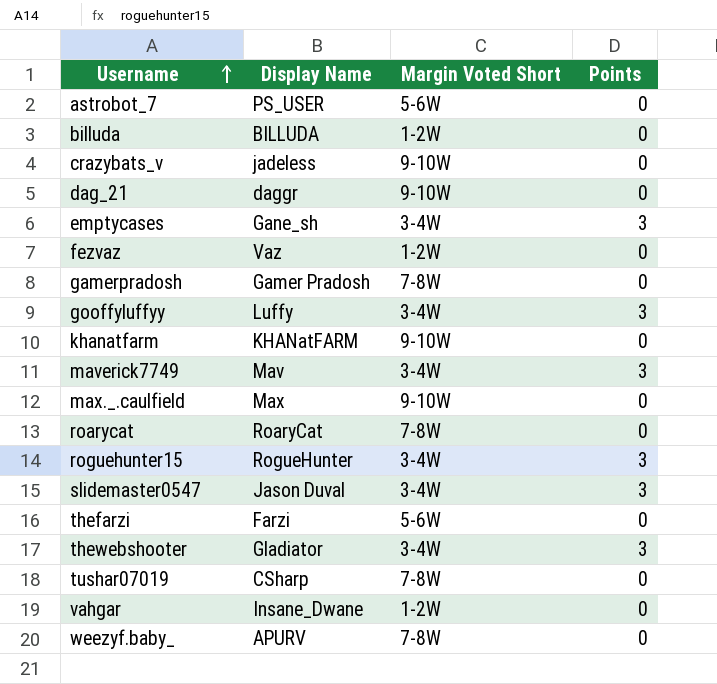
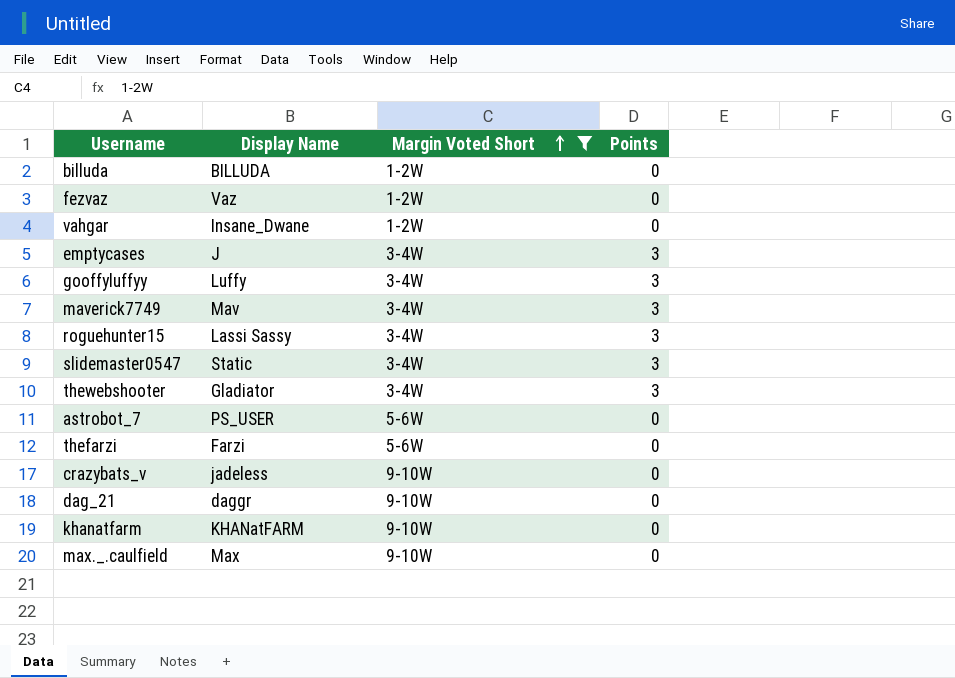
filter: none -> Margin Voted Short != 7-8W
row order: Username ascending -> Margin Voted Short ascending
emptycases | Display Name: Gane_sh -> J
roguehunter15 | Display Name: RogueHunter -> Lassi Sassy
slidemaster0547 | Display Name: Jason Duval -> Static

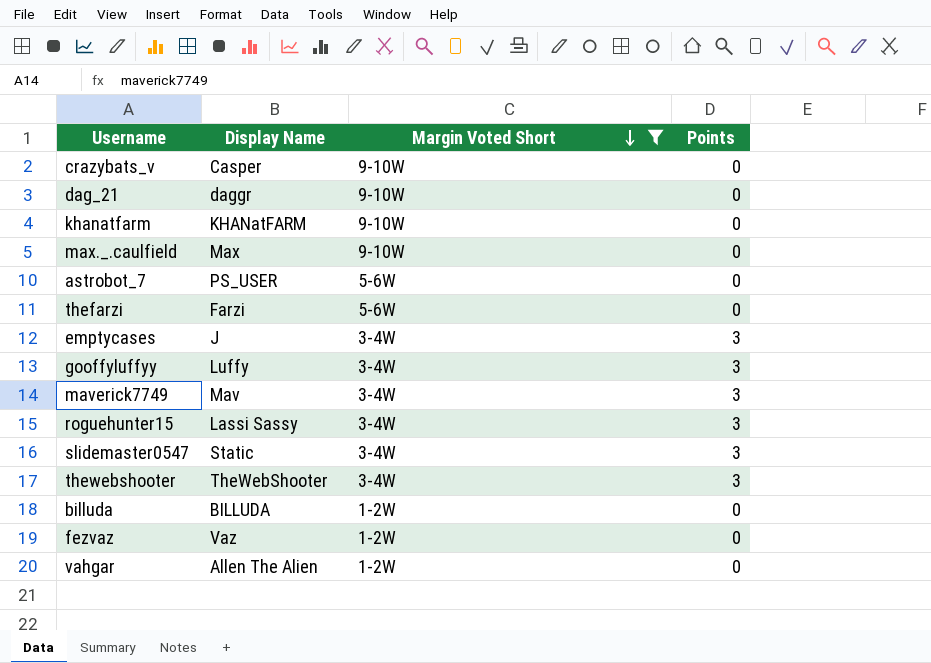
row order: Margin Voted Short ascending -> Margin Voted Short descending
crazybats_v | Display Name: jadeless -> Casper
thewebshooter | Display Name: Gladiator -> TheWebShooter
vahgar | Display Name: Insane_Dwane -> Allen The Alien

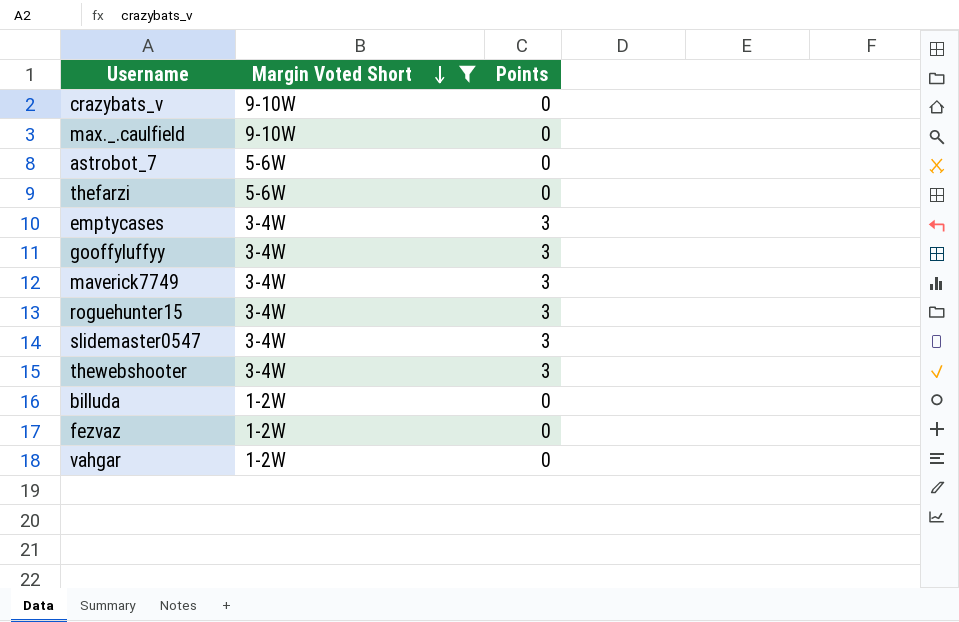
column Display Name | position: 2 -> none
row dag_21: daggr | 9-10W | 0 -> none
row khanatfarm: KHANatFARM | 9-10W | 0 -> none

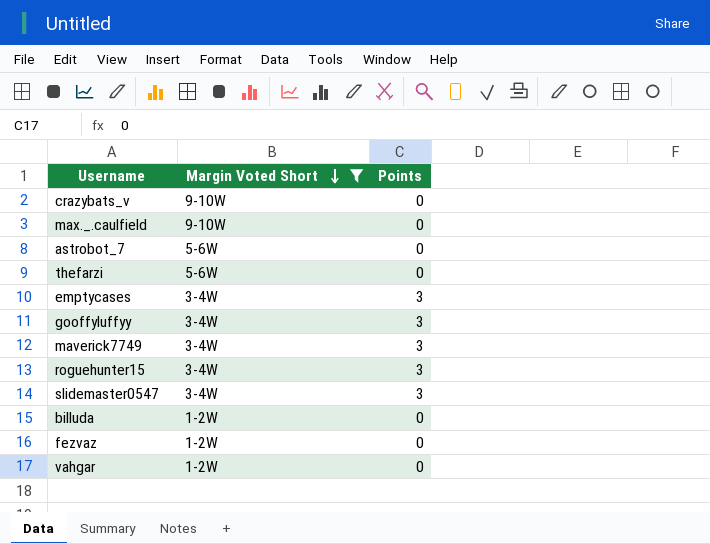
row thewebshooter: 3-4W | 3 -> none

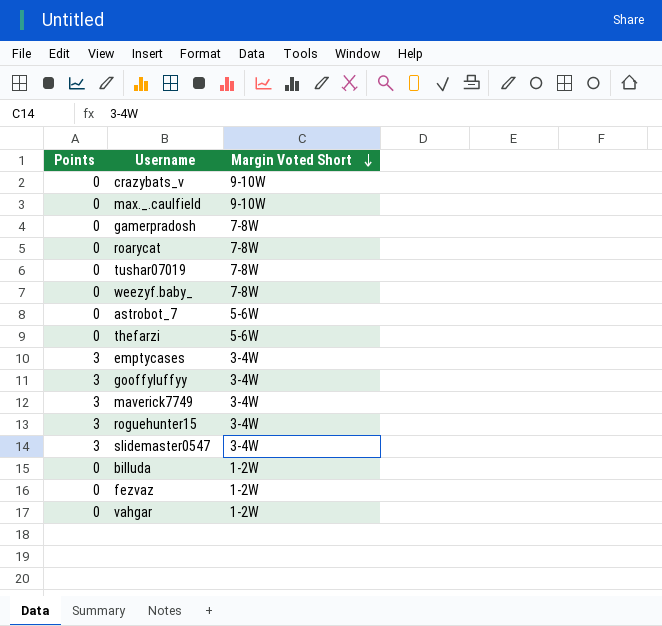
filter: Margin Voted Short != 7-8W -> none
column Points | position: 3 -> 1

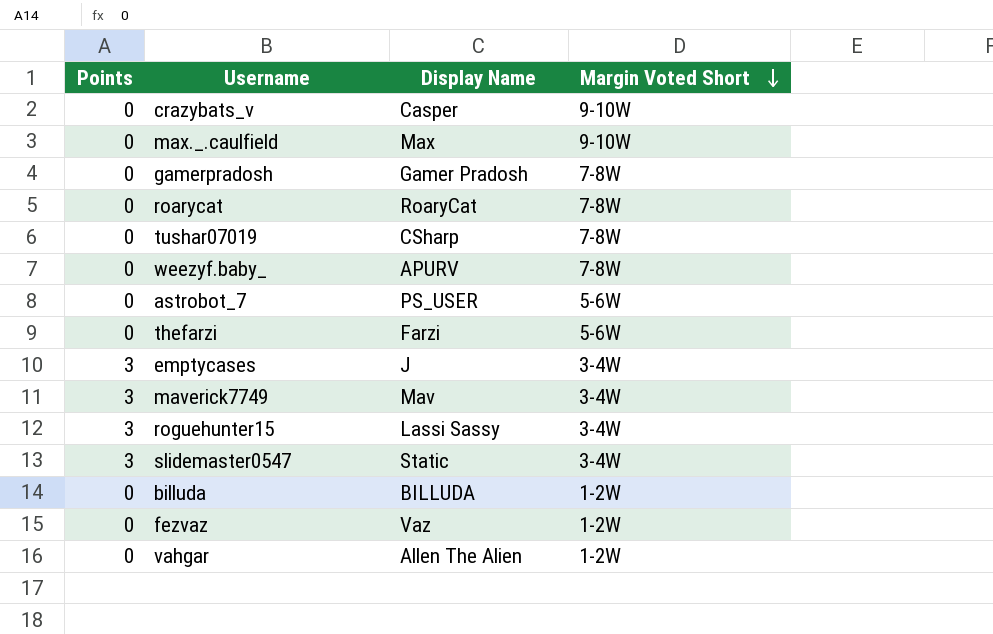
column Display Name | position: none -> 3
row gooffyluffyy: 3 | 3-4W -> none

